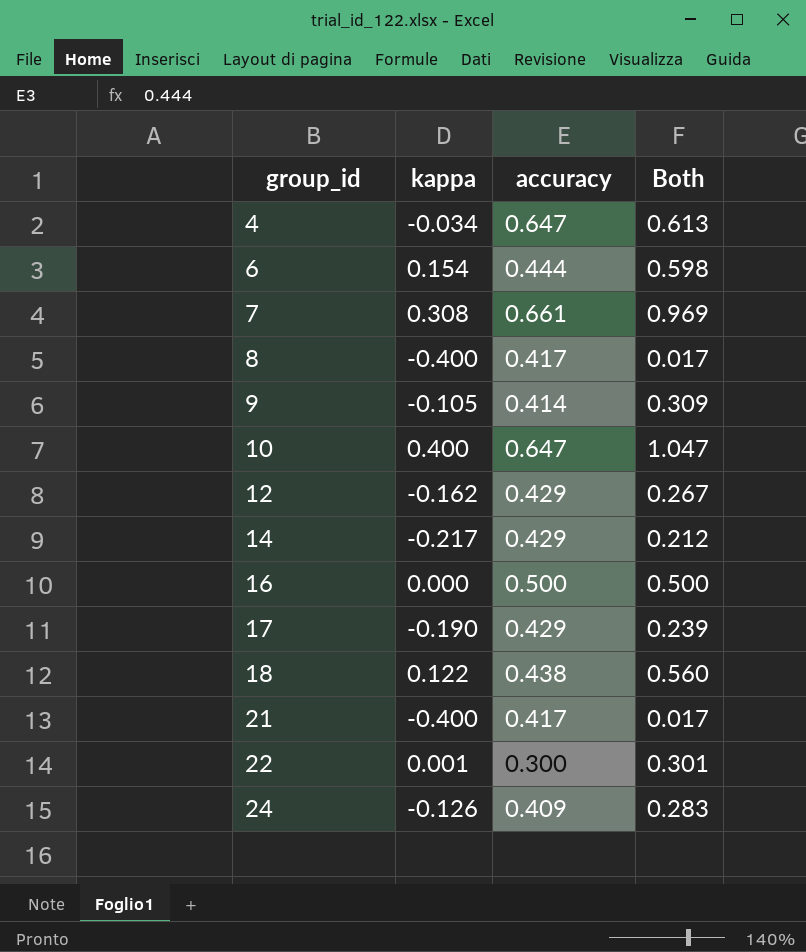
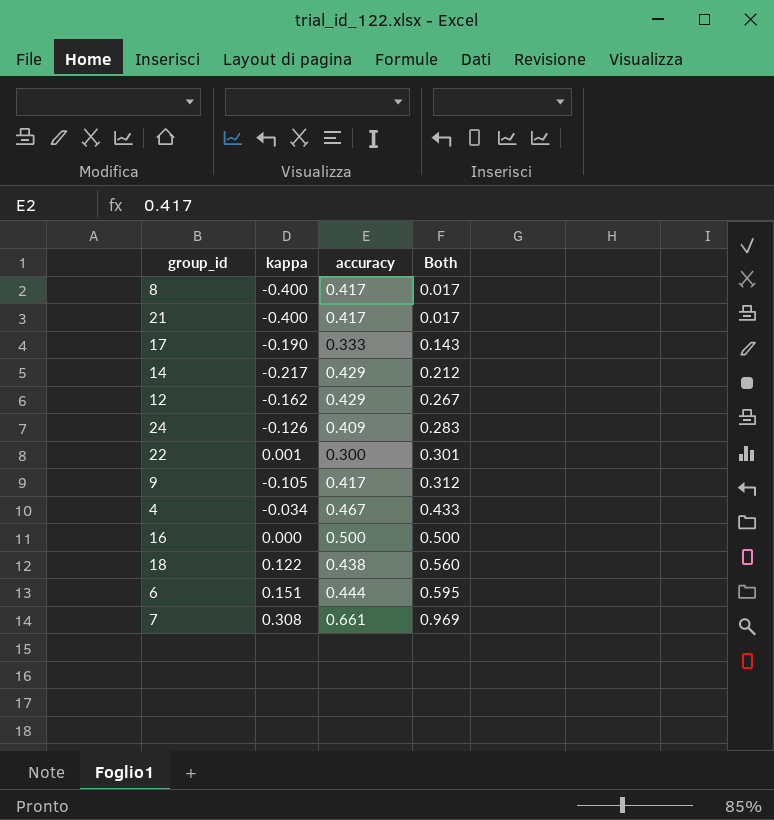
row order: group_id ascending -> Both ascending
row 10: 0.400 | 0.647 | 1.047 -> none
17 | accuracy: 0.429 -> 0.333
17 | Both: 0.239 -> 0.143
9 | accuracy: 0.414 -> 0.417
9 | Both: 0.309 -> 0.312
4 | accuracy: 0.647 -> 0.467
4 | Both: 0.613 -> 0.433
6 | kappa: 0.154 -> 0.151
6 | Both: 0.598 -> 0.595

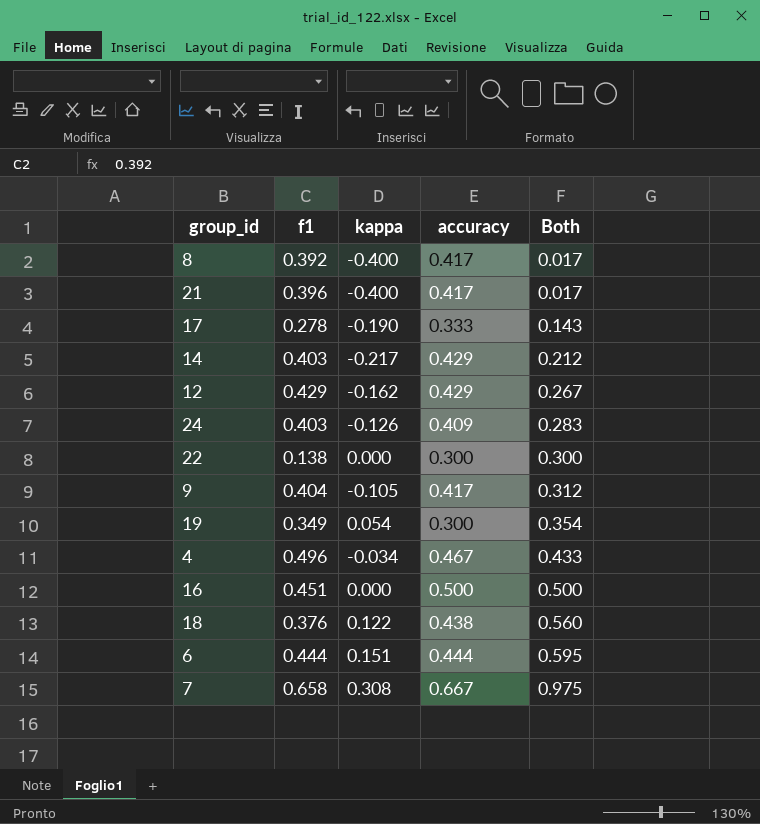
column f1 | position: none -> 2
22 | kappa: 0.001 -> 0.000
22 | Both: 0.301 -> 0.300
row 19: none -> 0.349 | 0.054 | 0.300 | 0.354
7 | accuracy: 0.661 -> 0.667
7 | Both: 0.969 -> 0.975

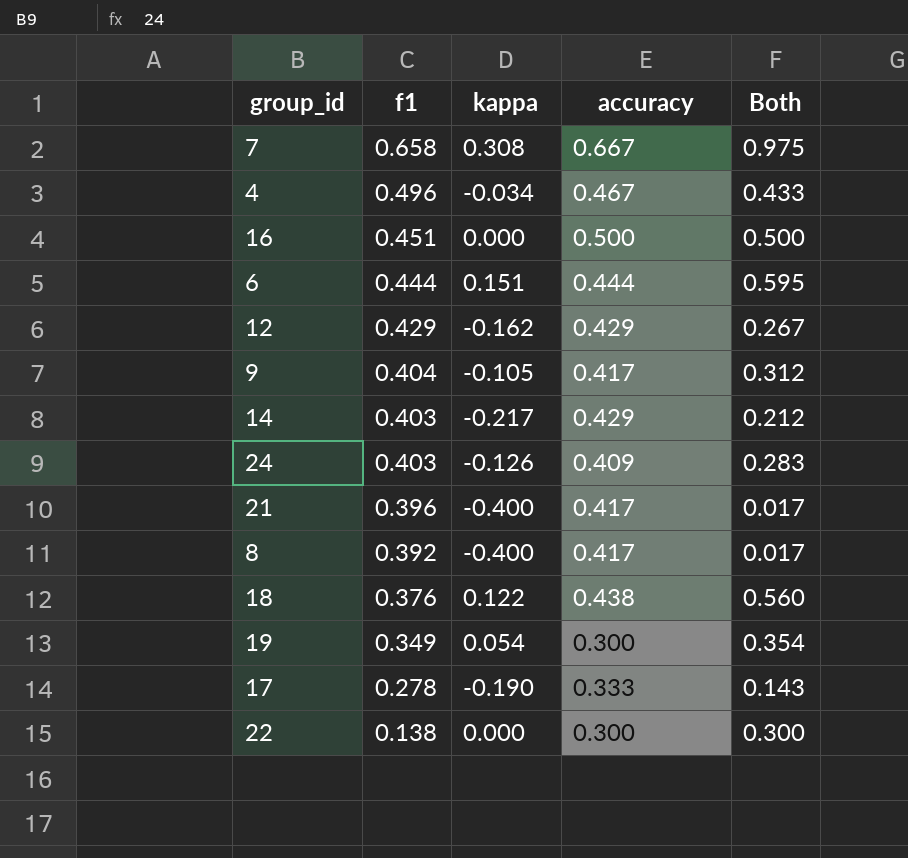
row order: Both ascending -> f1 descending

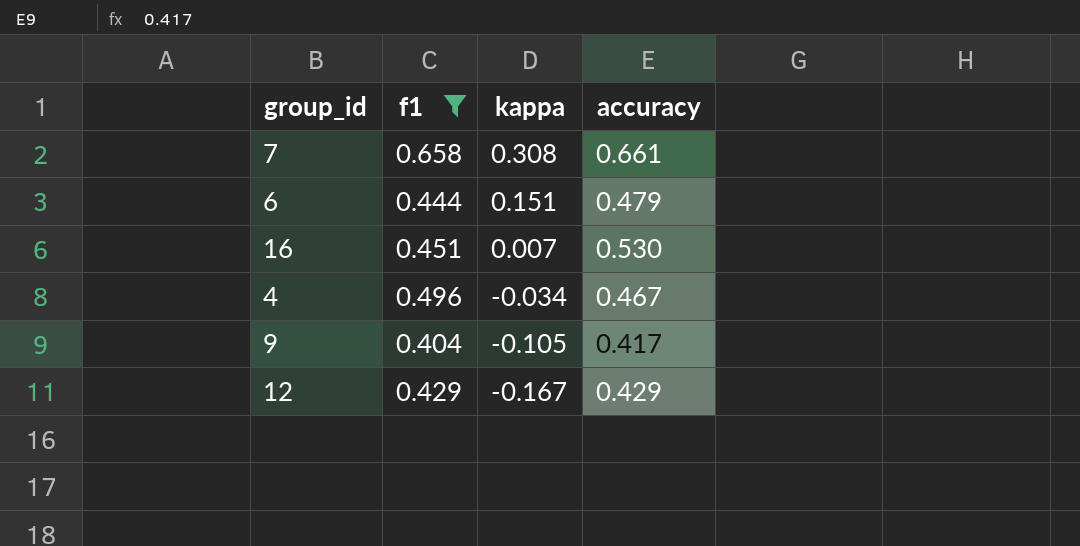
filter: none -> f1 >= 0.404
row order: f1 descending -> kappa descending
column Both | formula: [kappa] + [accuracy] -> none
7 | accuracy: 0.667 -> 0.661
6 | accuracy: 0.444 -> 0.479
16 | kappa: 0.000 -> 0.007
16 | accuracy: 0.500 -> 0.530
12 | kappa: -0.162 -> -0.167

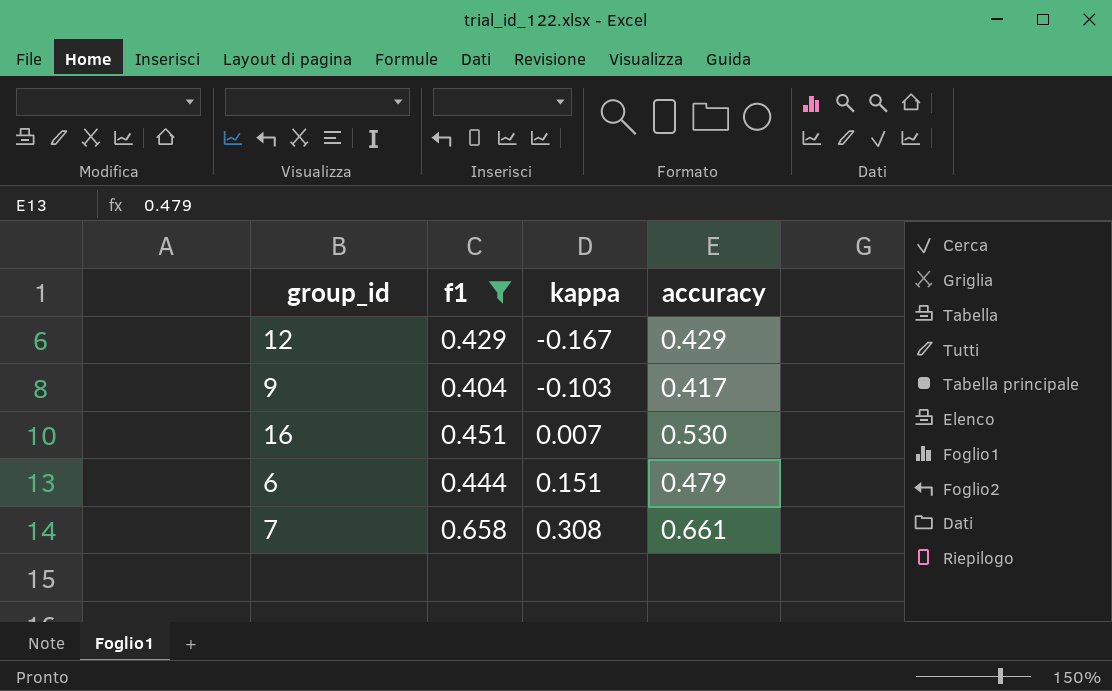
row order: kappa descending -> kappa ascending
row 4: 0.496 | -0.034 | 0.467 -> none
9 | kappa: -0.105 -> -0.103

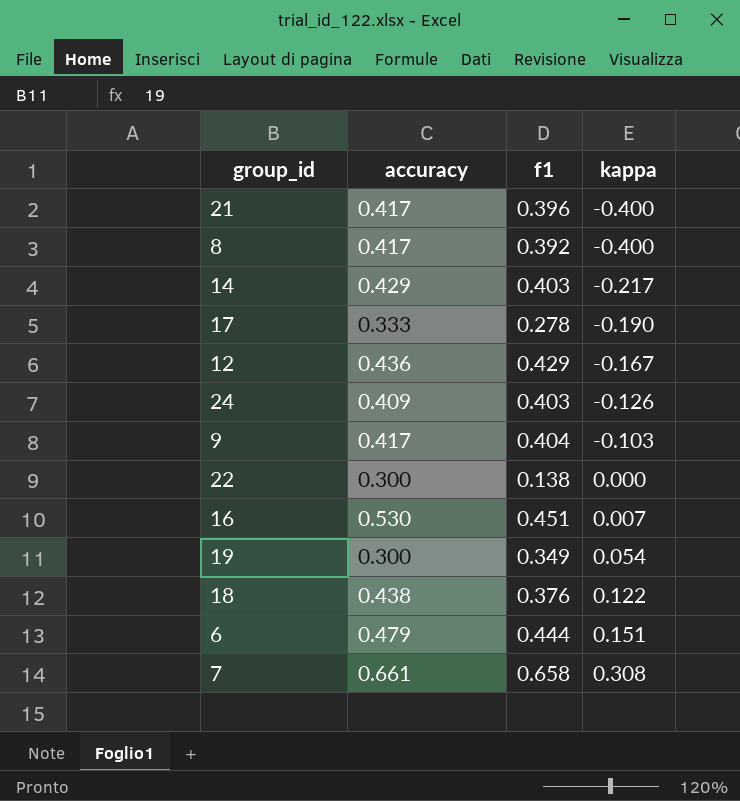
filter: f1 >= 0.404 -> none
column accuracy | position: 4 -> 2
12 | accuracy: 0.429 -> 0.436

